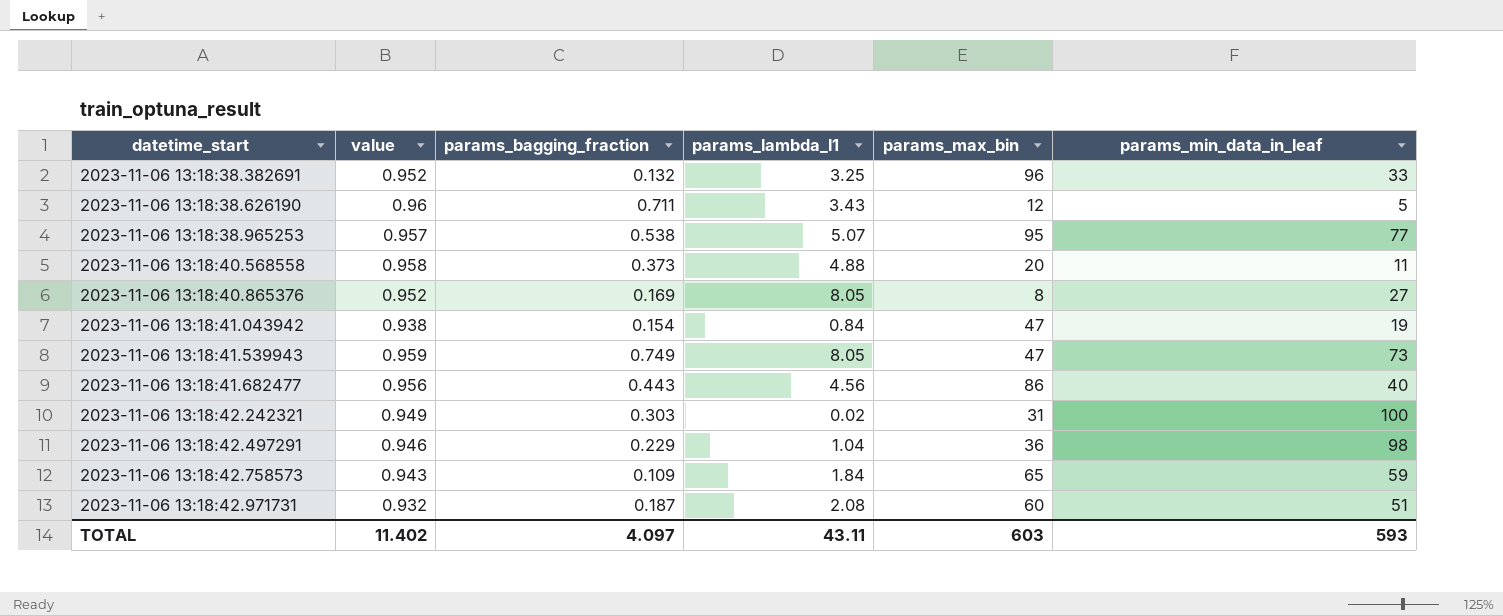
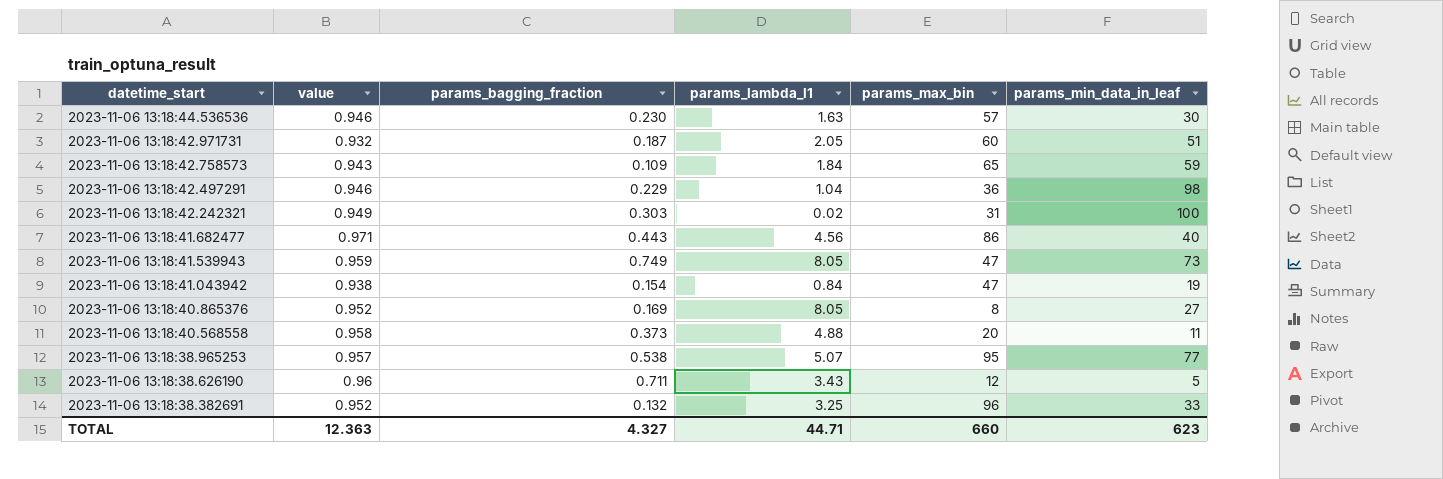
row order: datetime_start ascending -> datetime_start descending
row 2023-11-06 13:18:44.536536: none -> 0.946 | 0.230 | 1.63 | 57 | 30
2023-11-06 13:18:42.971731 | params_lambda_l1: 2.08 -> 2.05
2023-11-06 13:18:41.682477 | value: 0.956 -> 0.971
TOTAL | value: 11.402 -> 12.363
TOTAL | params_bagging_fraction: 4.097 -> 4.327
TOTAL | params_lambda_l1: 43.11 -> 44.71
TOTAL | params_max_bin: 603 -> 660
TOTAL | params_min_data_in_leaf: 593 -> 623

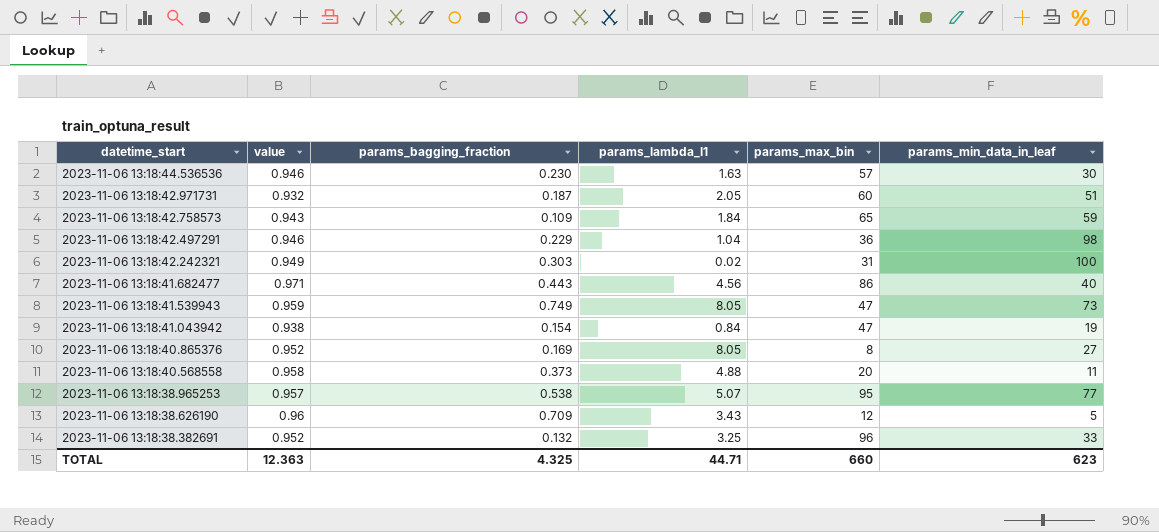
2023-11-06 13:18:38.626190 | params_bagging_fraction: 0.711 -> 0.709
TOTAL | params_bagging_fraction: 4.327 -> 4.325

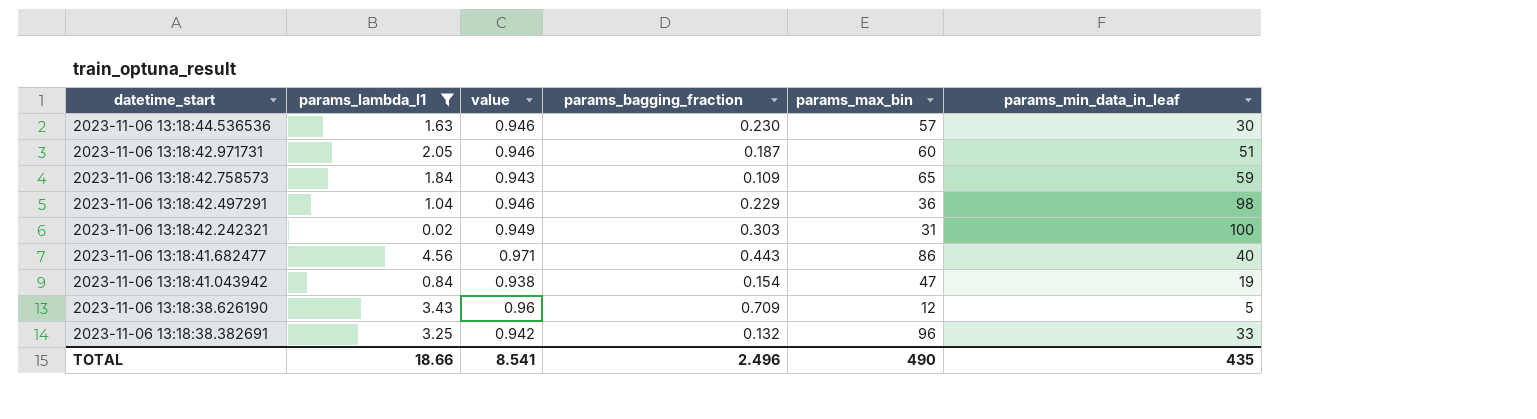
filter: none -> params_lambda_l1 <= 4.56
column params_lambda_l1 | position: 4 -> 2
2023-11-06 13:18:42.971731 | value: 0.932 -> 0.946
2023-11-06 13:18:38.382691 | value: 0.952 -> 0.942
TOTAL | params_lambda_l1: 44.71 -> 18.66
TOTAL | value: 12.363 -> 8.541
TOTAL | params_bagging_fraction: 4.325 -> 2.496
TOTAL | params_max_bin: 660 -> 490
TOTAL | params_min_data_in_leaf: 623 -> 435

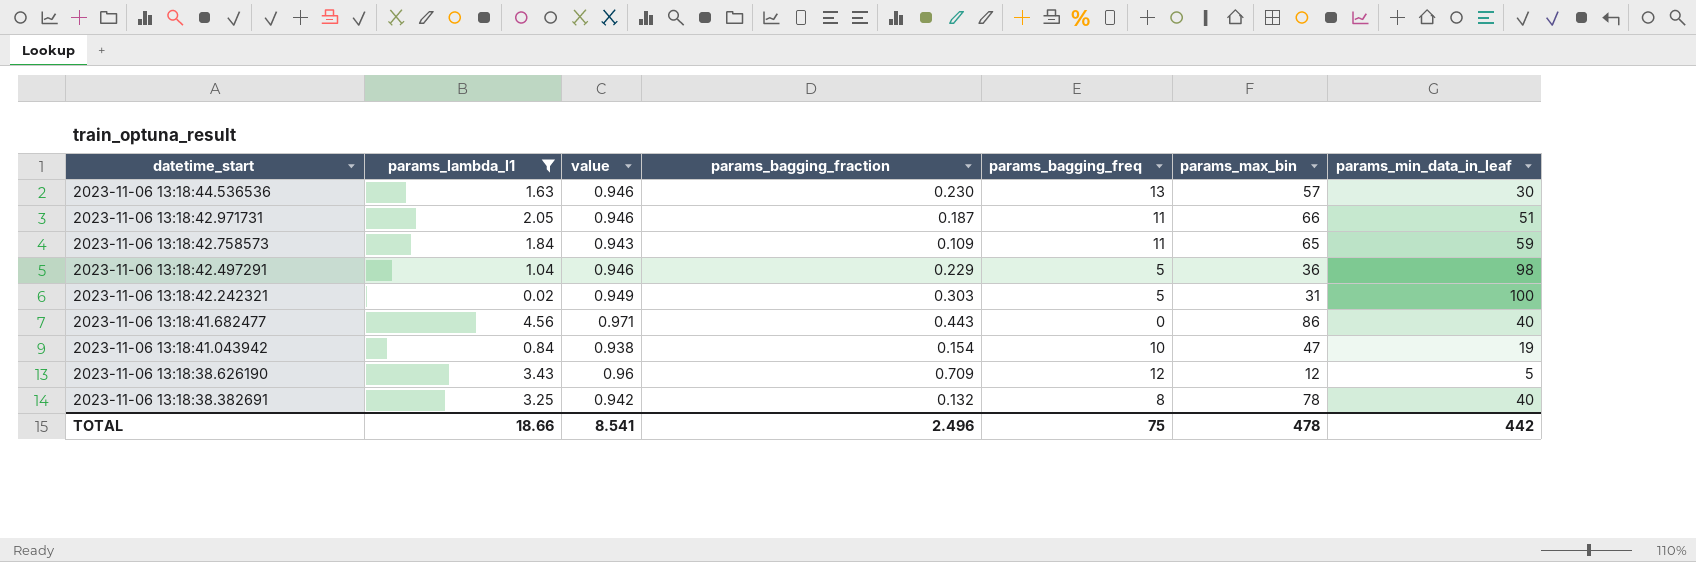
column params_bagging_freq | position: none -> 5
2023-11-06 13:18:42.971731 | params_max_bin: 60 -> 66
2023-11-06 13:18:38.382691 | params_max_bin: 96 -> 78
2023-11-06 13:18:38.382691 | params_min_data_in_leaf: 33 -> 40
TOTAL | params_max_bin: 490 -> 478
TOTAL | params_min_data_in_leaf: 435 -> 442

